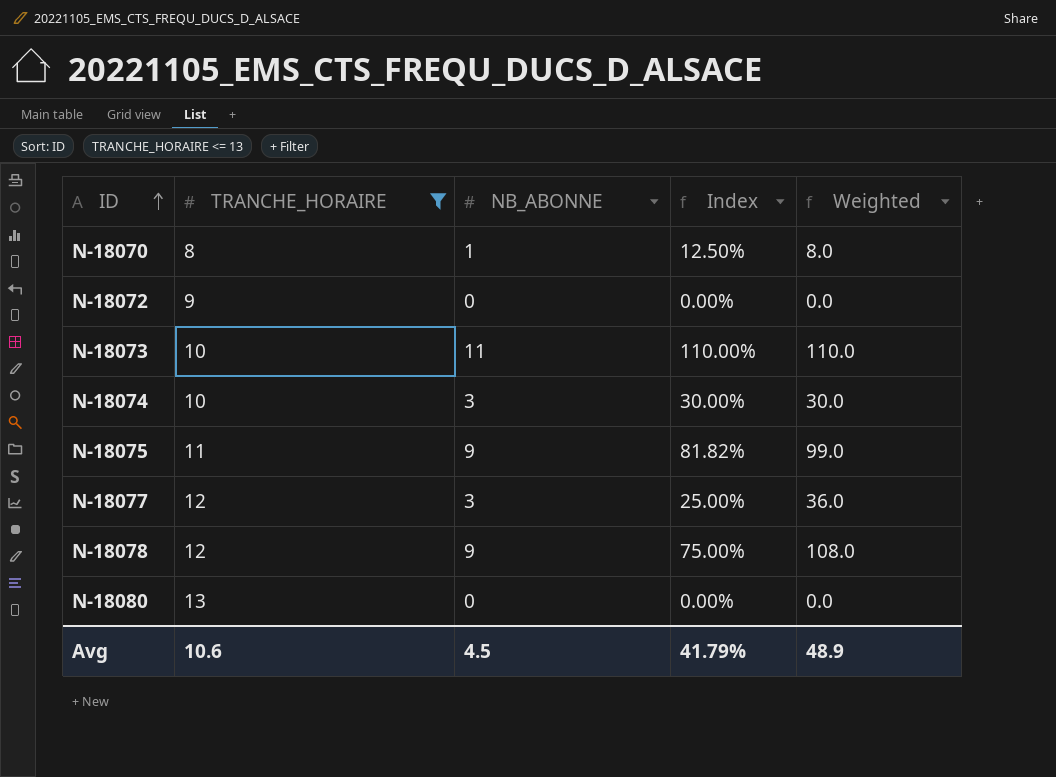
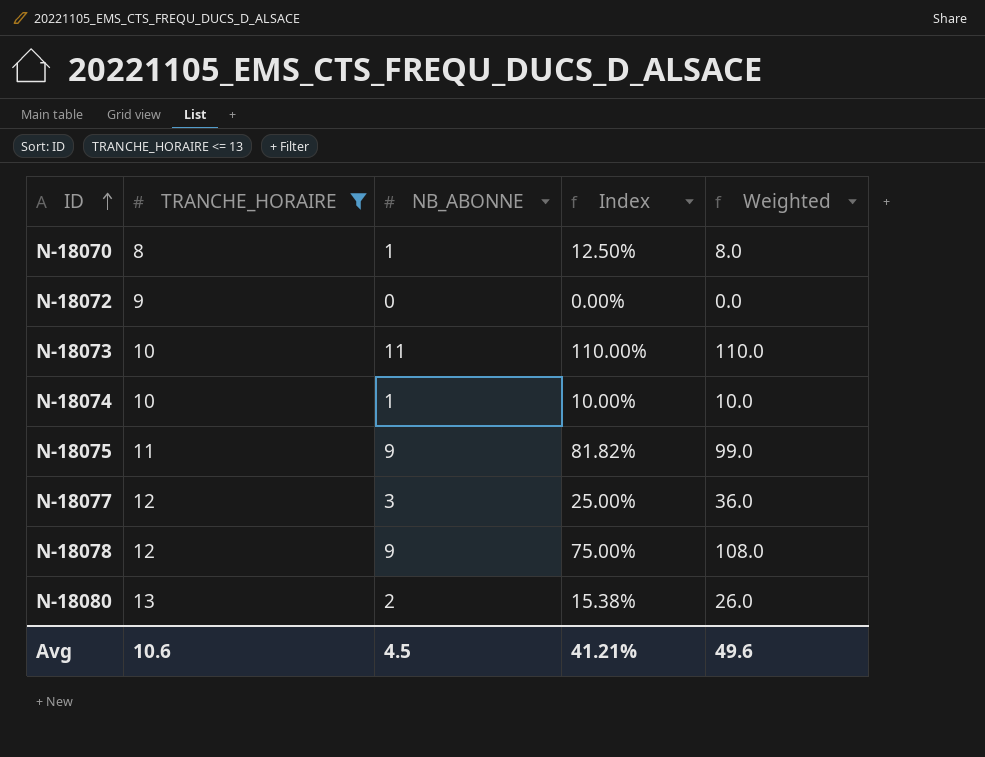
N-18074 | NB_ABONNE: 3 -> 1
N-18074 | Index: 30.00% -> 10.00%
N-18074 | Weighted: 30.0 -> 10.0
N-18080 | NB_ABONNE: 0 -> 2
N-18080 | Index: 0.00% -> 15.38%
N-18080 | Weighted: 0.0 -> 26.0
Avg | Index: 41.79% -> 41.21%
Avg | Weighted: 48.9 -> 49.6

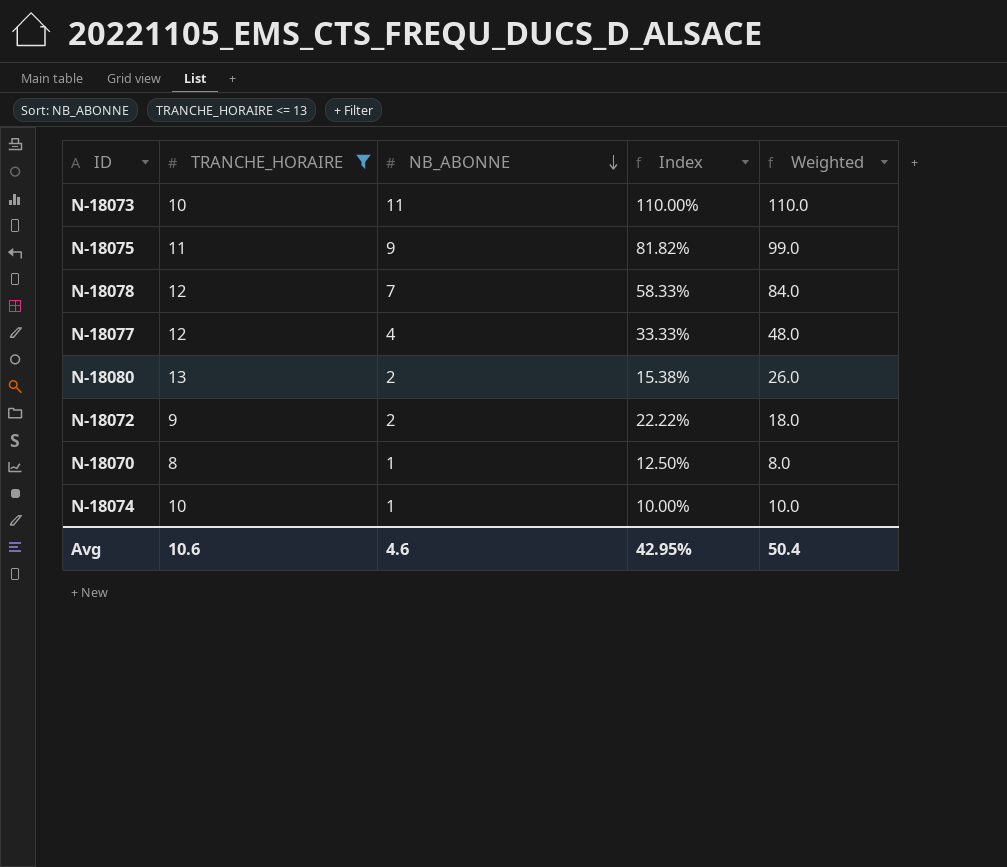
row order: ID ascending -> NB_ABONNE descending
N-18078 | NB_ABONNE: 9 -> 7
N-18078 | Index: 75.00% -> 58.33%
N-18078 | Weighted: 108.0 -> 84.0
N-18077 | NB_ABONNE: 3 -> 4
N-18077 | Index: 25.00% -> 33.33%
N-18077 | Weighted: 36.0 -> 48.0
N-18072 | NB_ABONNE: 0 -> 2
N-18072 | Index: 0.00% -> 22.22%
N-18072 | Weighted: 0.0 -> 18.0
Avg | NB_ABONNE: 4.5 -> 4.6
Avg | Index: 41.21% -> 42.95%
Avg | Weighted: 49.6 -> 50.4

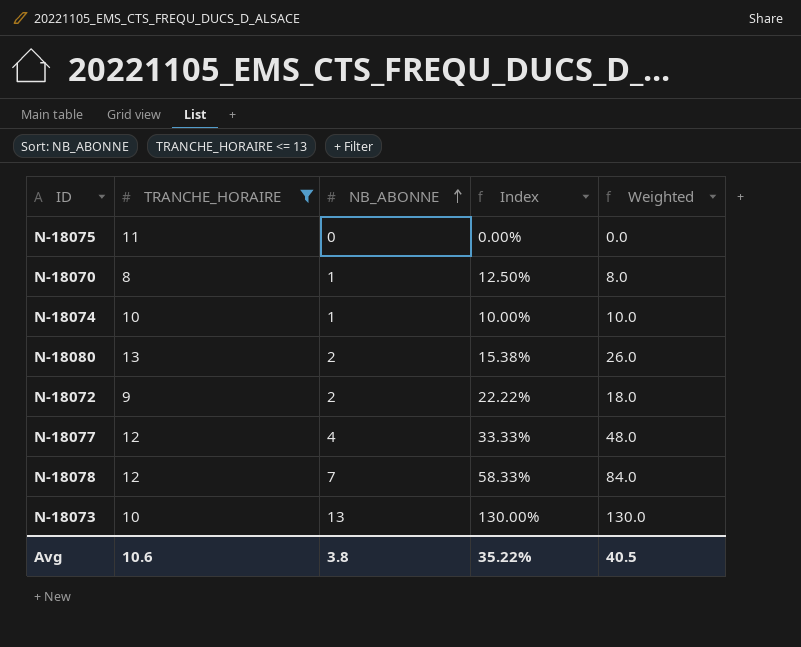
row order: NB_ABONNE descending -> NB_ABONNE ascending
N-18075 | NB_ABONNE: 9 -> 0
N-18075 | Index: 81.82% -> 0.00%
N-18075 | Weighted: 99.0 -> 0.0
N-18073 | NB_ABONNE: 11 -> 13
N-18073 | Index: 110.00% -> 130.00%
N-18073 | Weighted: 110.0 -> 130.0
Avg | NB_ABONNE: 4.6 -> 3.8
Avg | Index: 42.95% -> 35.22%
Avg | Weighted: 50.4 -> 40.5

